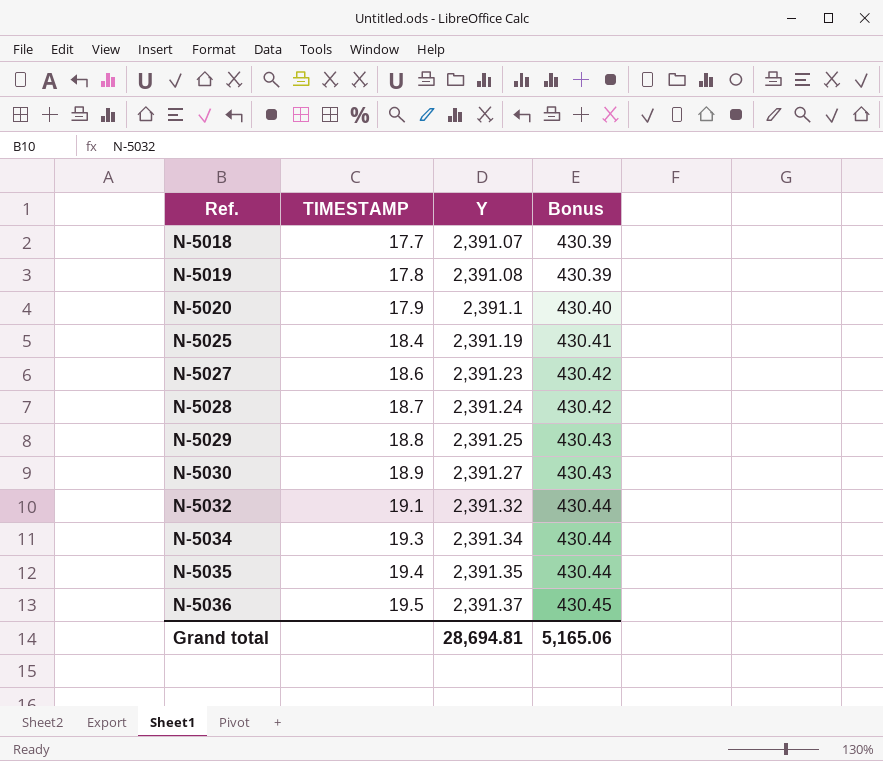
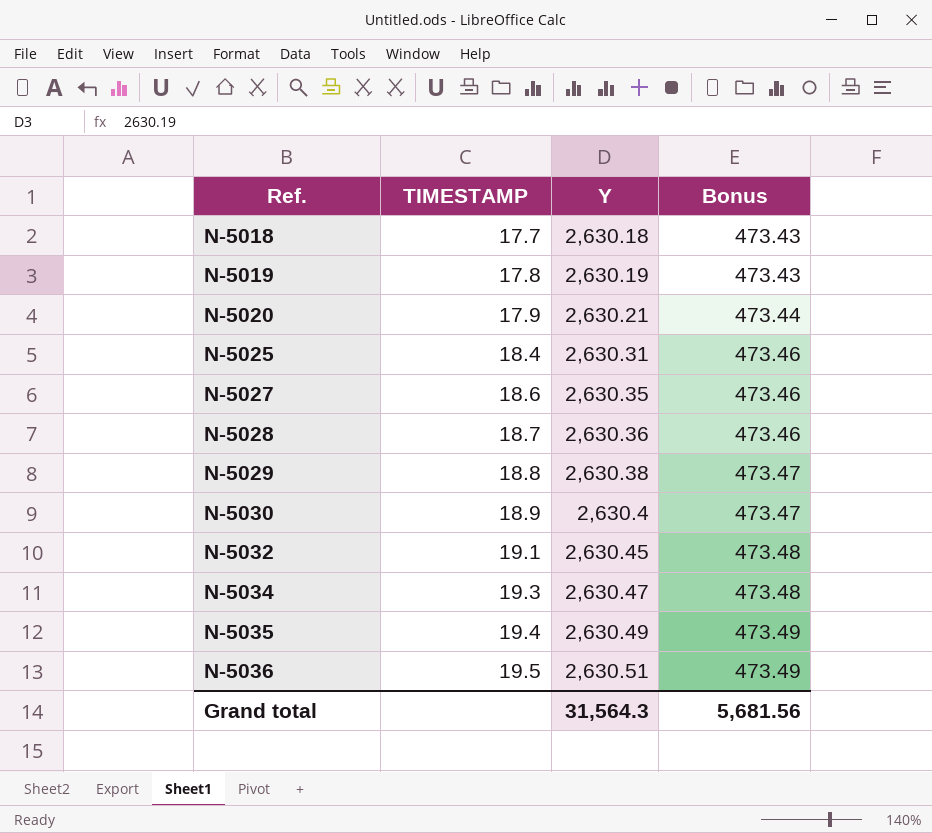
N-5018 | Y: 2,391.07 -> 2,630.18
N-5018 | Bonus: 430.39 -> 473.43
N-5019 | Y: 2,391.08 -> 2,630.19
N-5019 | Bonus: 430.39 -> 473.43
N-5020 | Y: 2,391.1 -> 2,630.21
N-5020 | Bonus: 430.40 -> 473.44
N-5025 | Y: 2,391.19 -> 2,630.31
N-5025 | Bonus: 430.41 -> 473.46
N-5027 | Y: 2,391.23 -> 2,630.35
N-5027 | Bonus: 430.42 -> 473.46
N-5028 | Y: 2,391.24 -> 2,630.36
N-5028 | Bonus: 430.42 -> 473.46
N-5029 | Y: 2,391.25 -> 2,630.38
N-5029 | Bonus: 430.43 -> 473.47
N-5030 | Y: 2,391.27 -> 2,630.4
N-5030 | Bonus: 430.43 -> 473.47
N-5032 | Y: 2,391.32 -> 2,630.45
N-5032 | Bonus: 430.44 -> 473.48
N-5034 | Y: 2,391.34 -> 2,630.47
N-5034 | Bonus: 430.44 -> 473.48
N-5035 | Y: 2,391.35 -> 2,630.49
N-5035 | Bonus: 430.44 -> 473.49
N-5036 | Y: 2,391.37 -> 2,630.51
N-5036 | Bonus: 430.45 -> 473.49
Grand total | Y: 28,694.81 -> 31,564.3
Grand total | Bonus: 5,165.06 -> 5,681.56

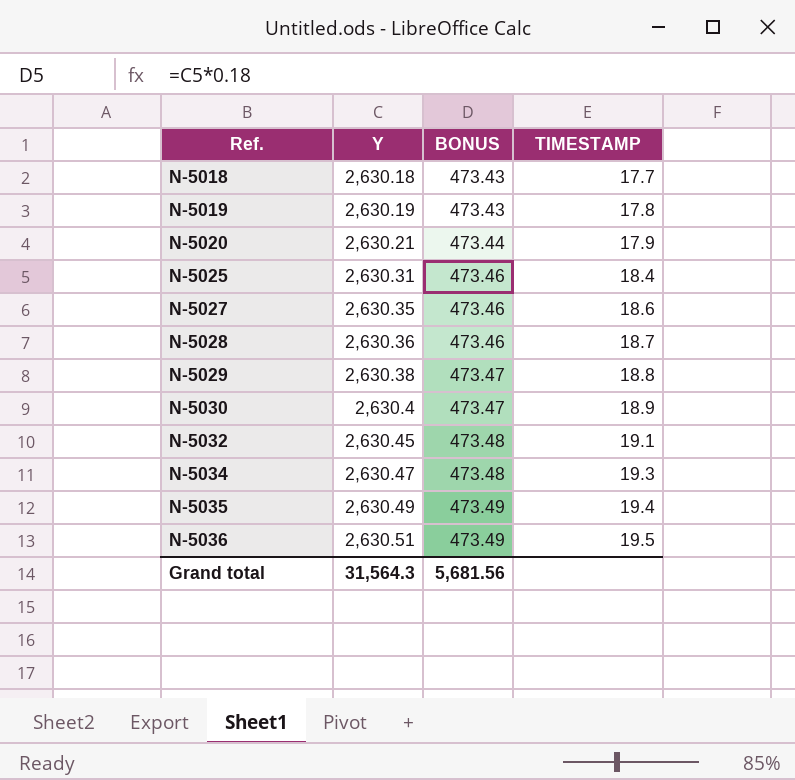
column name: Bonus -> BONUS
column TIMESTAMP | position: 2 -> 4

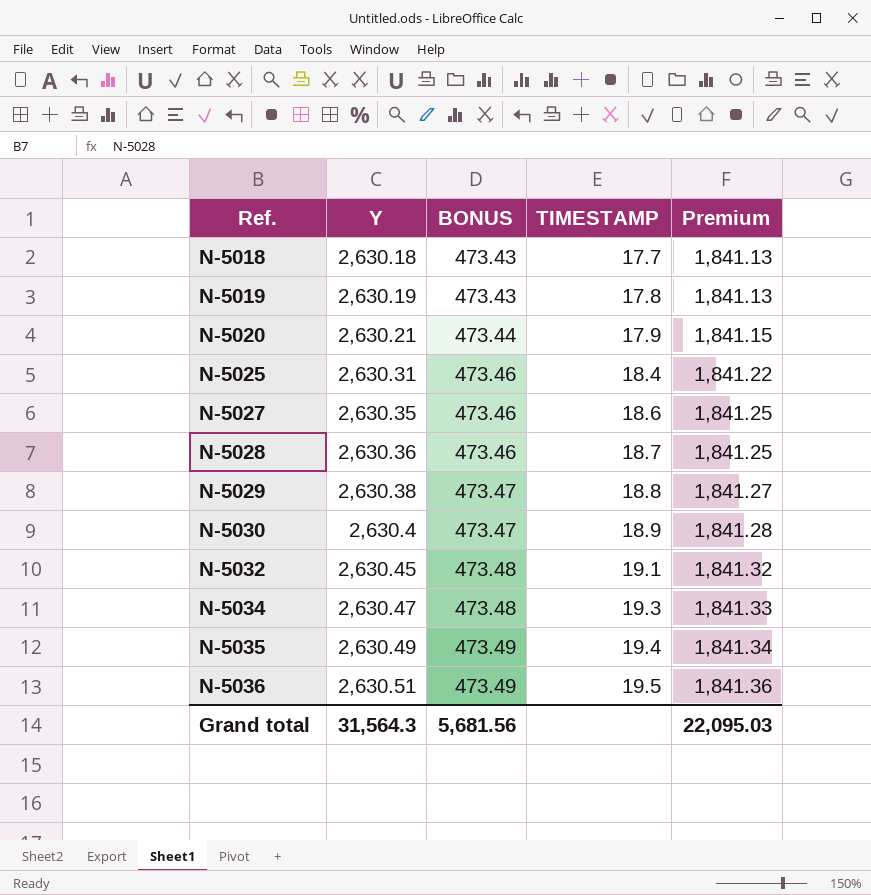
column Premium | formula: none -> [Y] * 0.7

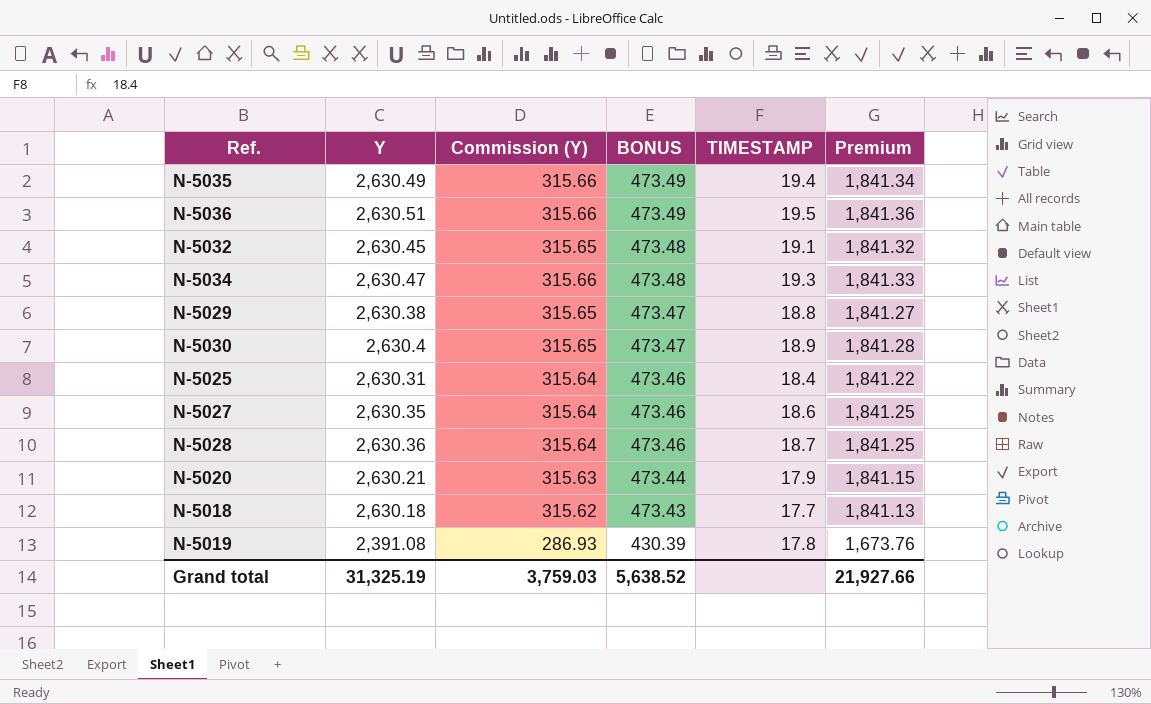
row order: Ref. ascending -> BONUS descending
column Commission (Y) | formula: none -> [Y] * 0.12
N-5019 | Y: 2,630.19 -> 2,391.08
N-5019 | BONUS: 473.43 -> 430.39
N-5019 | Premium: 1,841.13 -> 1,673.76
Grand total | Y: 31,564.3 -> 31,325.19
Grand total | BONUS: 5,681.56 -> 5,638.52
Grand total | Premium: 22,095.03 -> 21,927.66

